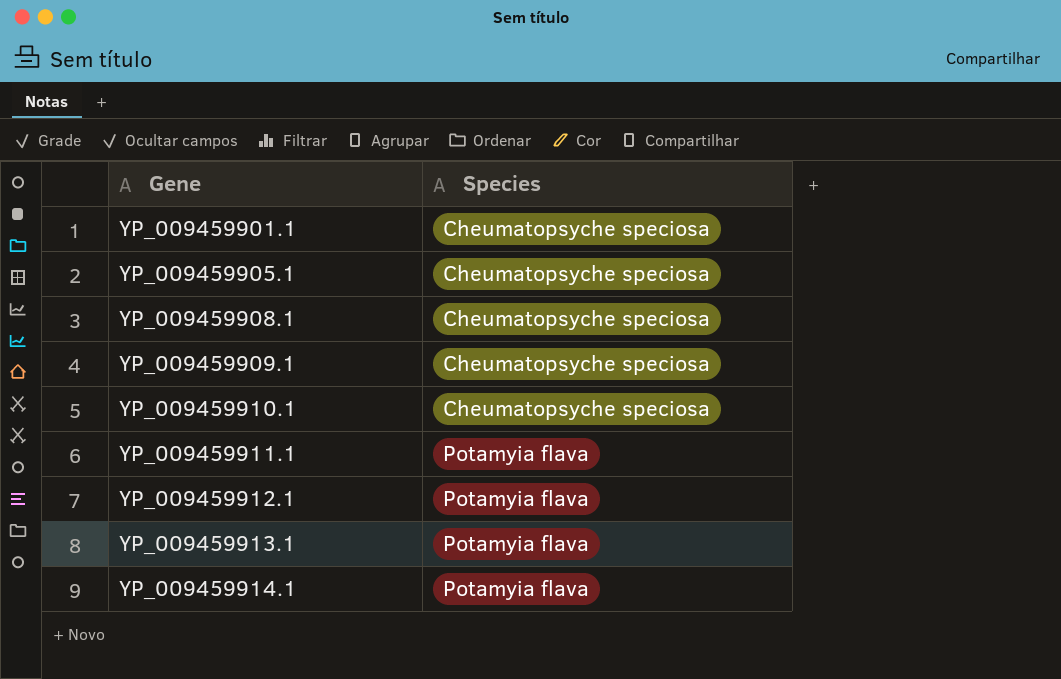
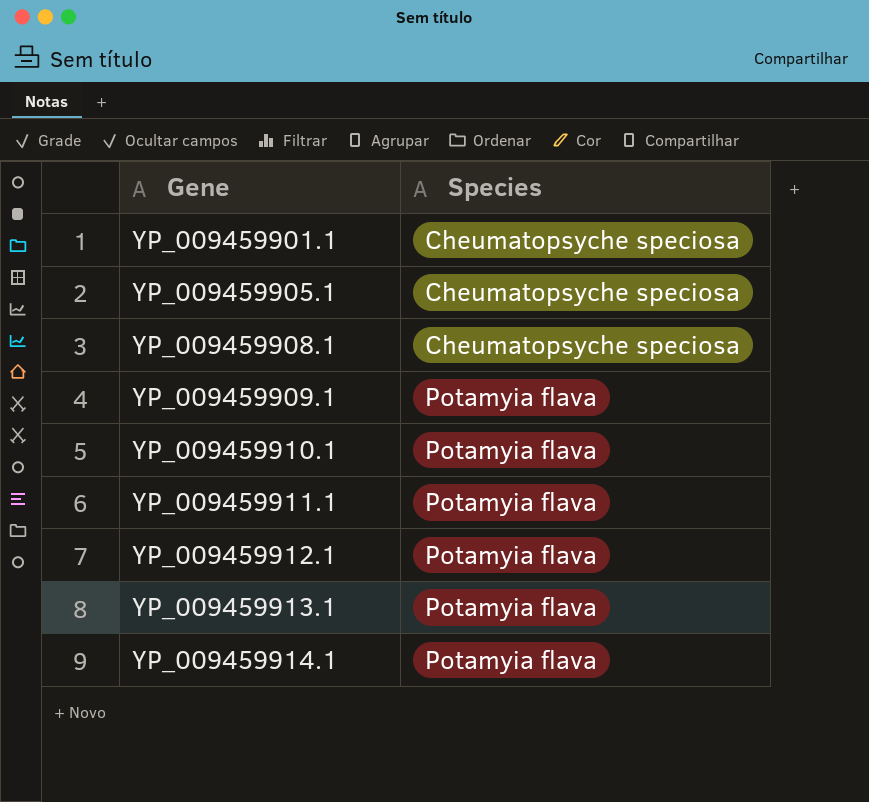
YP_009459909.1 | Species: Cheumatopsyche speciosa -> Potamyia flava
YP_009459910.1 | Species: Cheumatopsyche speciosa -> Potamyia flava

